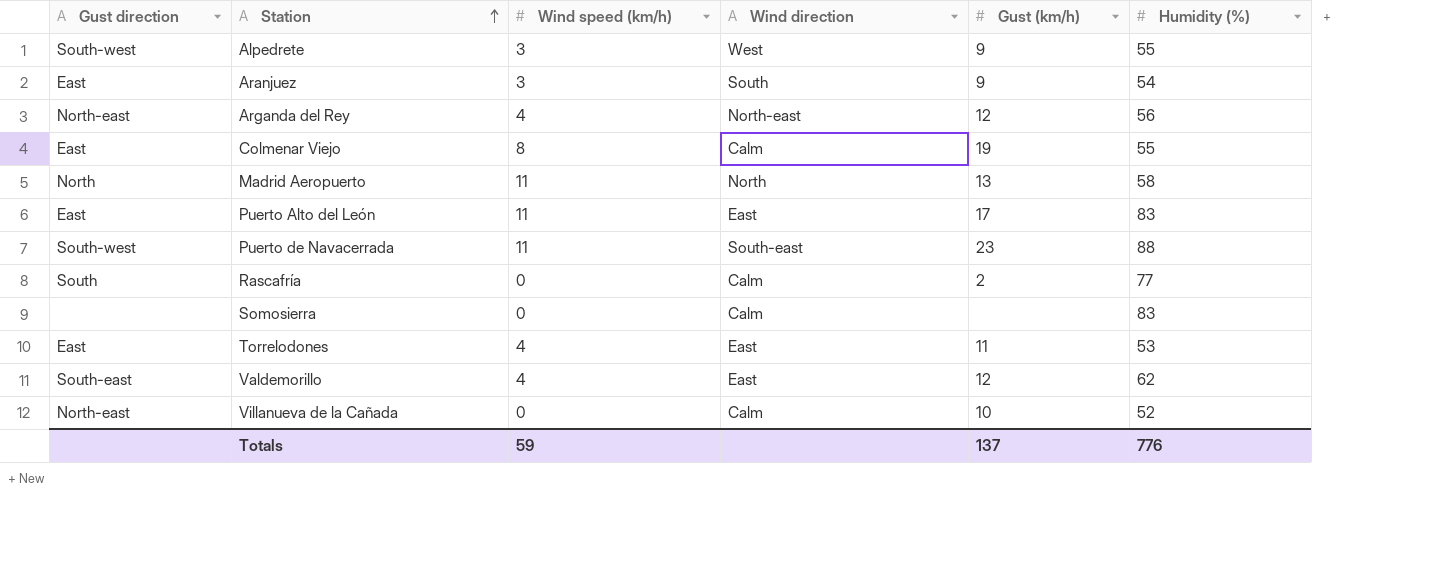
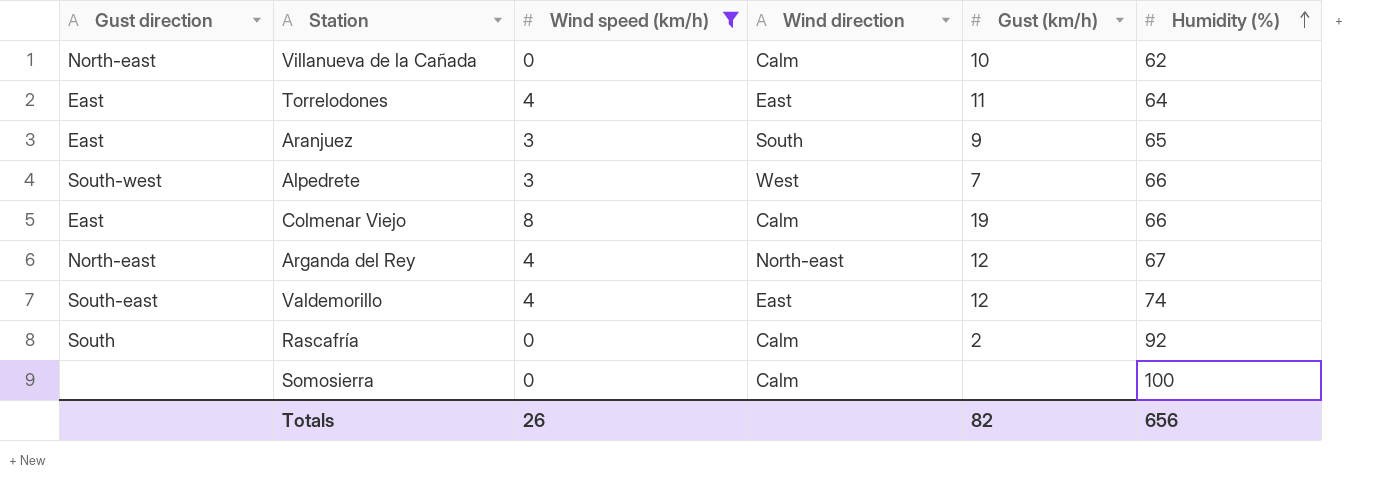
filter: none -> Wind speed (km/h) != 11
row order: Station ascending -> Humidity (%) ascending
Villanueva de la Cañada | Humidity (%): 52 -> 62
Torrelodones | Humidity (%): 53 -> 64
Aranjuez | Humidity (%): 54 -> 65
Alpedrete | Gust (km/h): 9 -> 7
Alpedrete | Humidity (%): 55 -> 66
Colmenar Viejo | Humidity (%): 55 -> 66
Arganda del Rey | Humidity (%): 56 -> 67
Valdemorillo | Humidity (%): 62 -> 74
Rascafría | Humidity (%): 77 -> 92
Somosierra | Humidity (%): 83 -> 100
Totals | Wind speed (km/h): 59 -> 26
Totals | Gust (km/h): 137 -> 82
Totals | Humidity (%): 776 -> 656

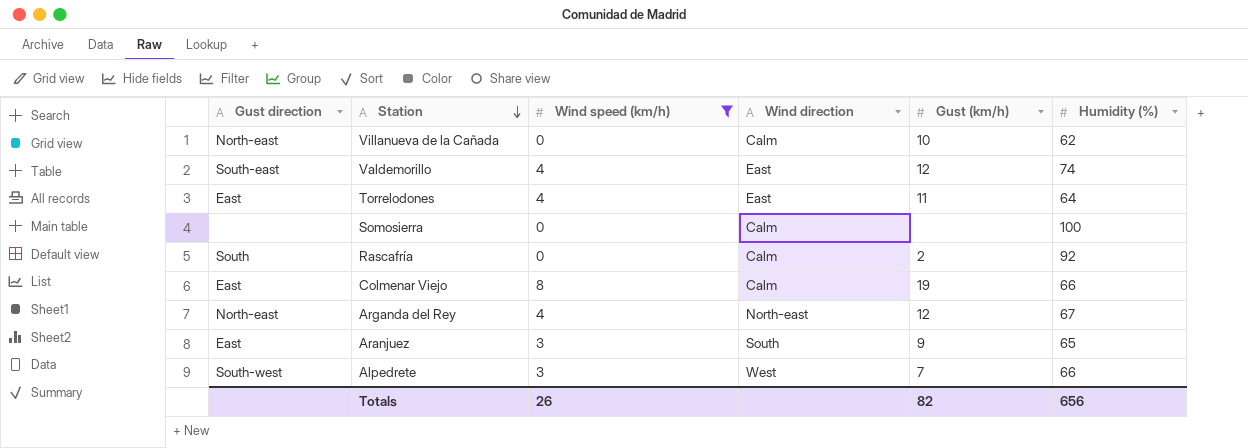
row order: Humidity (%) ascending -> Station descending

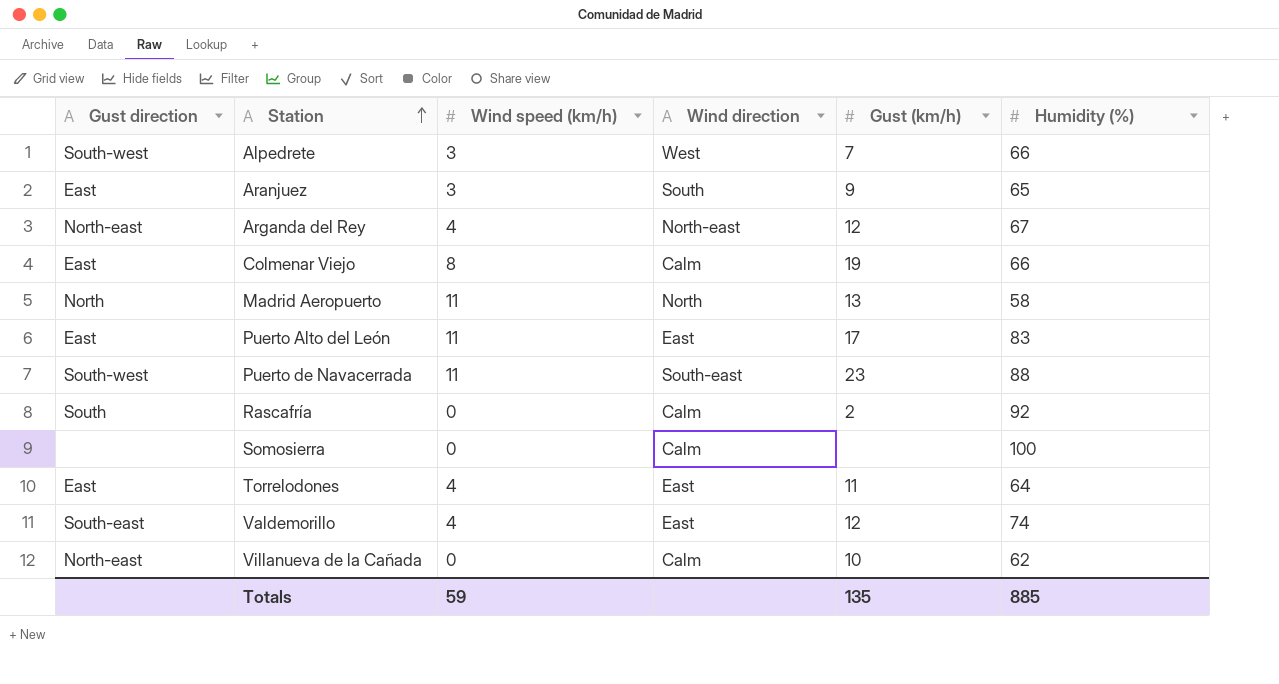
filter: Wind speed (km/h) != 11 -> none
row order: Station descending -> Station ascending
Totals | Wind speed (km/h): 26 -> 59
Totals | Gust (km/h): 82 -> 135
Totals | Humidity (%): 656 -> 885

